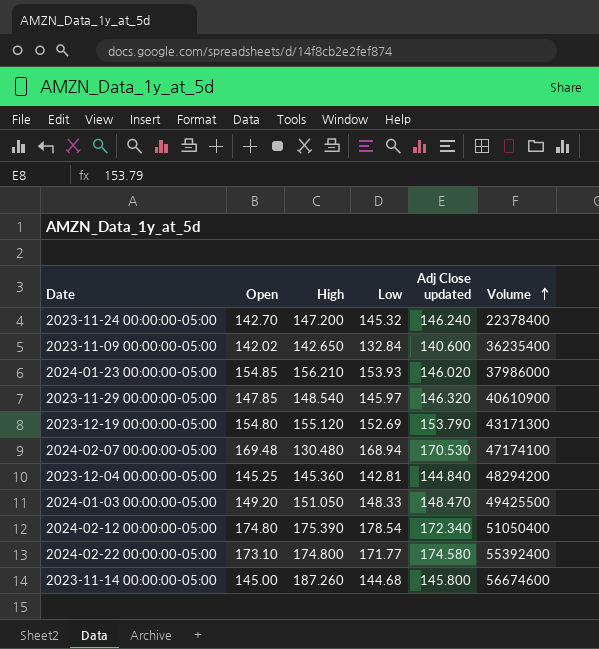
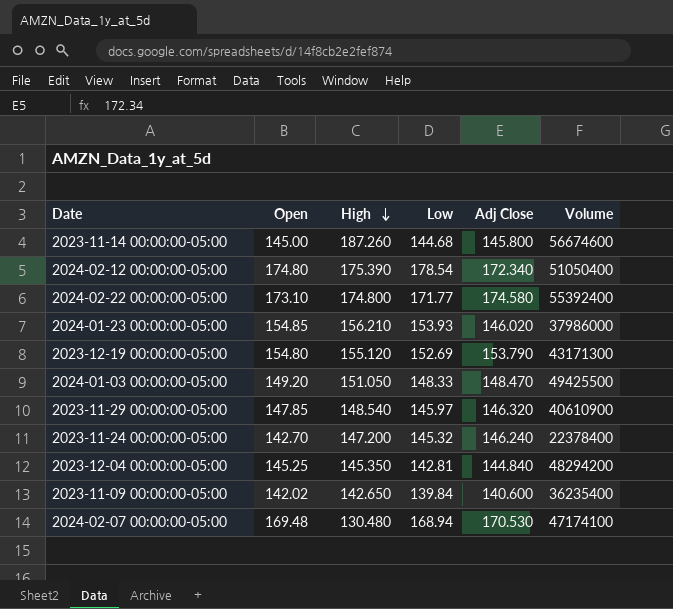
row order: Volume ascending -> High descending
column name: Adj Close updated -> Adj Close
2023-12-04 00:00:00-05:00 | High: 145.360 -> 145.350
2023-11-09 00:00:00-05:00 | Low: 132.84 -> 139.84

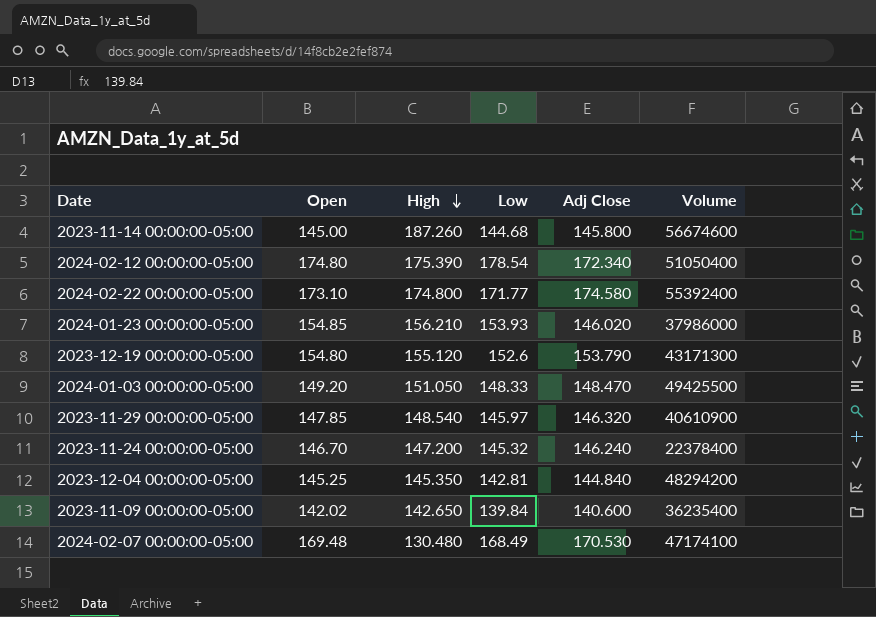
2023-12-19 00:00:00-05:00 | Low: 152.69 -> 152.6
2023-11-24 00:00:00-05:00 | Open: 142.70 -> 146.70
2024-02-07 00:00:00-05:00 | Low: 168.94 -> 168.49

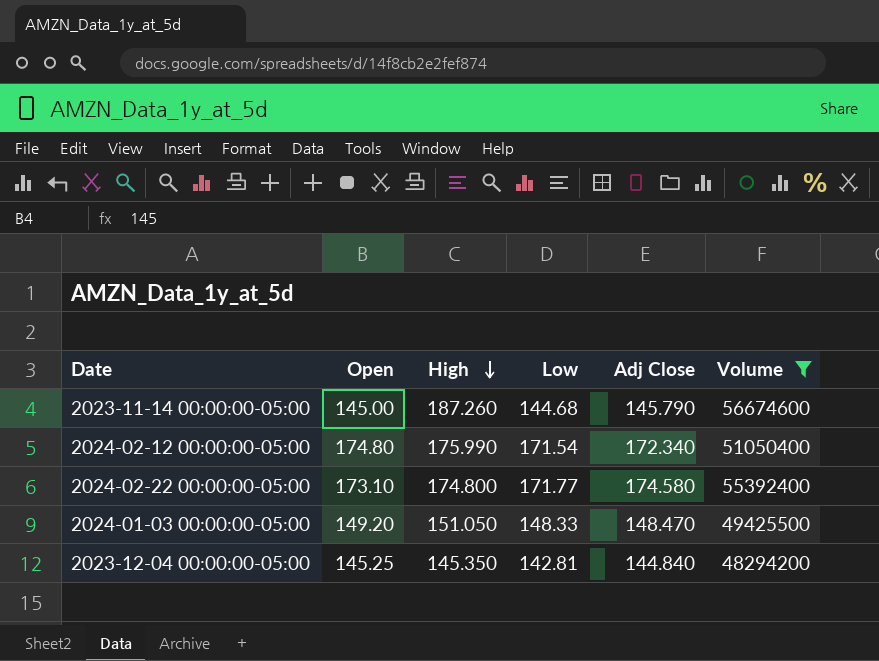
filter: none -> Volume >= 48294200
2023-11-14 00:00:00-05:00 | Adj Close: 145.800 -> 145.790
2024-02-12 00:00:00-05:00 | High: 175.390 -> 175.990
2024-02-12 00:00:00-05:00 | Low: 178.54 -> 171.54

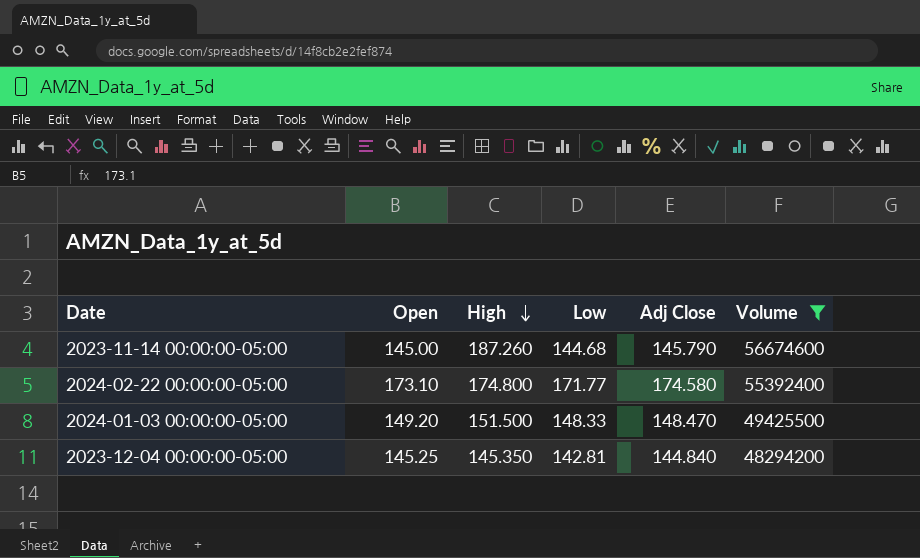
row 2024-02-12 00:00:00-05:00: 174.80 | 175.990 | 171.54 | 172.340 | 51050400 -> none
2024-01-03 00:00:00-05:00 | High: 151.050 -> 151.500

